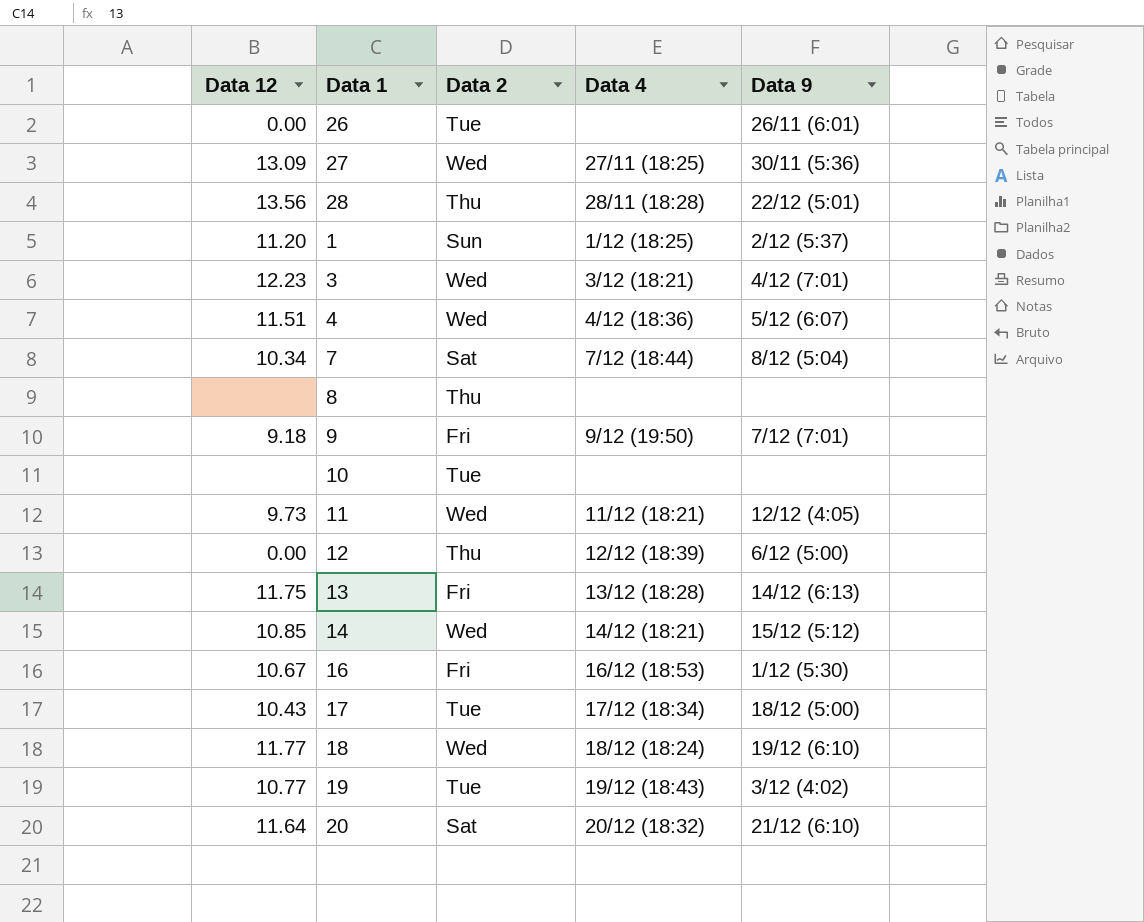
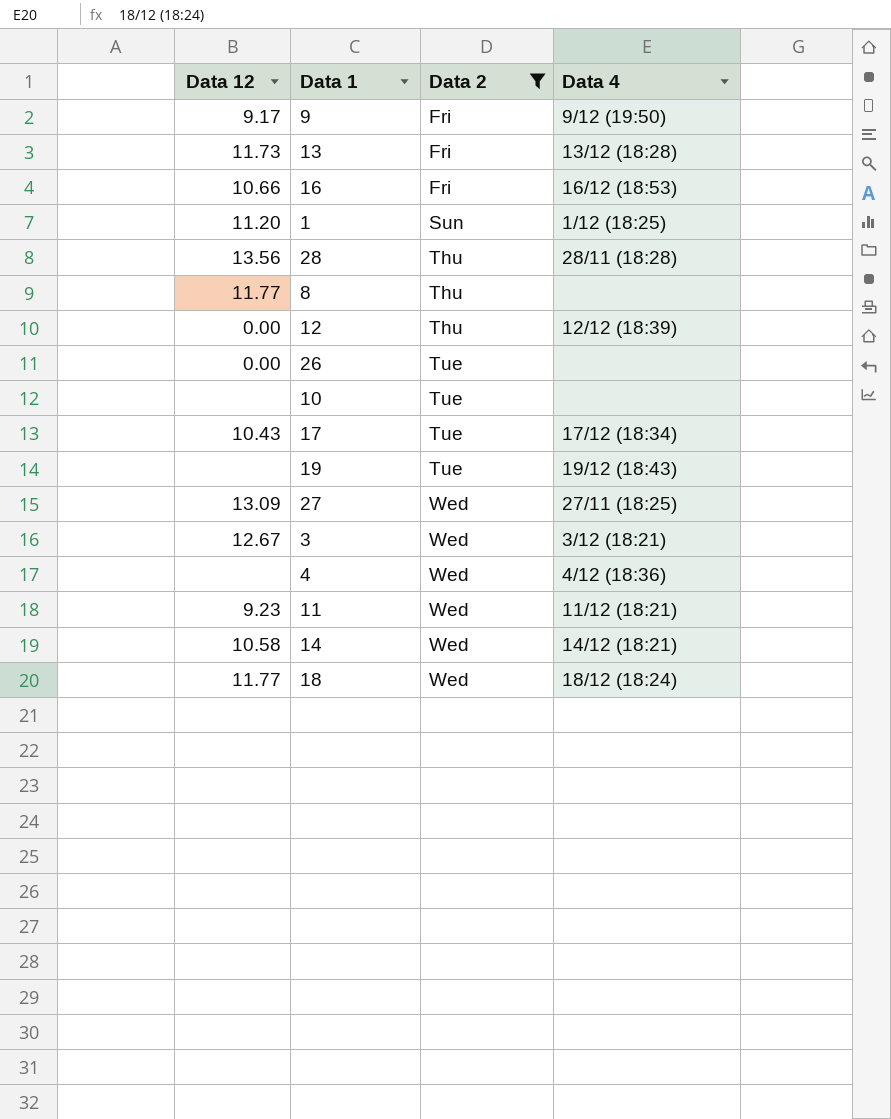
filter: none -> Data 2 != Sat
row order: none -> Data 2 ascending
column Data 9 | position: 5 -> none
9 | Data 12: 9.18 -> 9.17
13 | Data 12: 11.75 -> 11.73
16 | Data 12: 10.67 -> 10.66
8 | Data 12: none -> 11.77
19 | Data 12: 10.77 -> none
3 | Data 12: 12.23 -> 12.67
4 | Data 12: 11.51 -> none
11 | Data 12: 9.73 -> 9.23
14 | Data 12: 10.85 -> 10.58

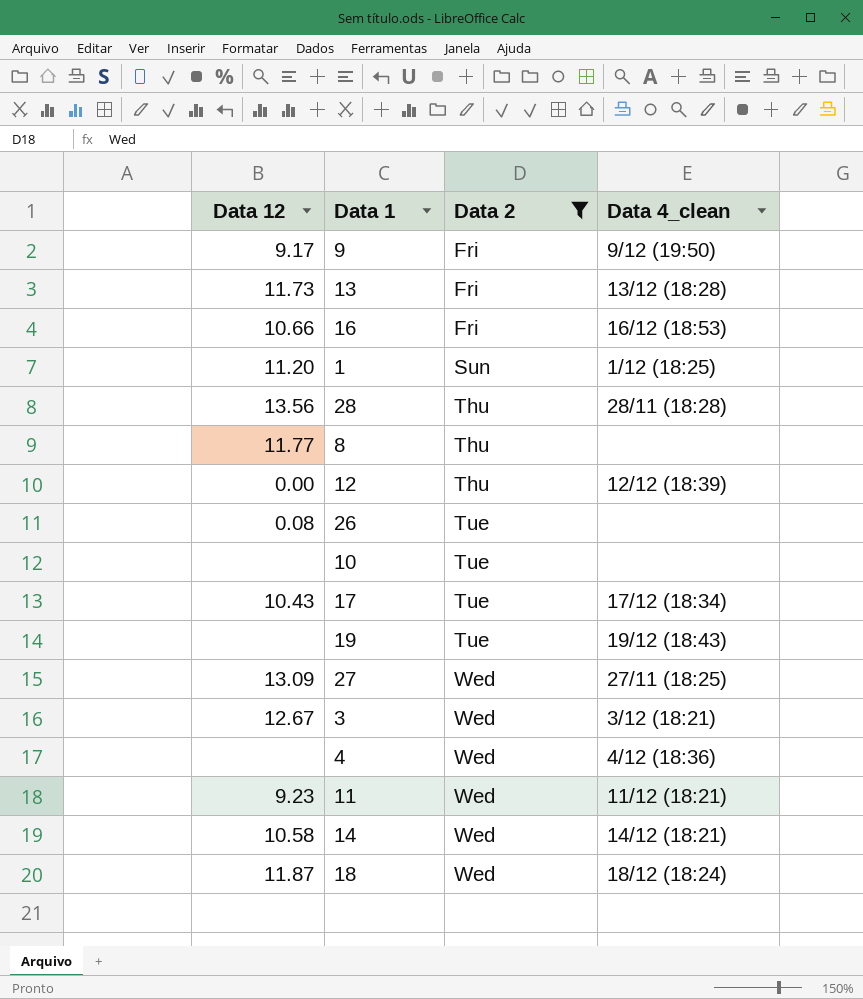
column name: Data 4 -> Data 4_clean
26 | Data 12: 0.00 -> 0.08
18 | Data 12: 11.77 -> 11.87

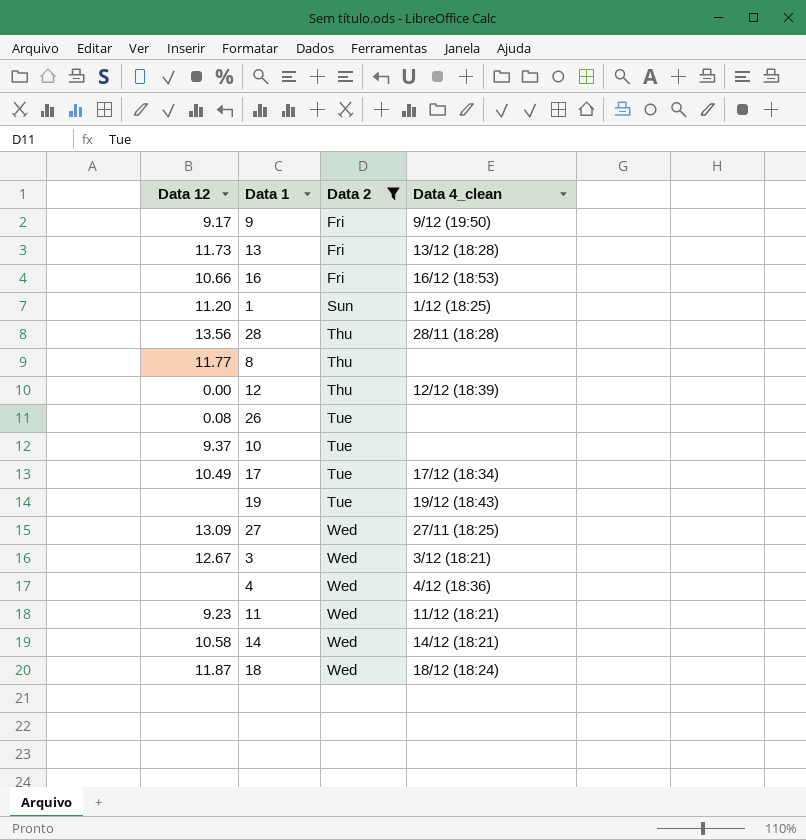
10 | Data 12: none -> 9.37
17 | Data 12: 10.43 -> 10.49

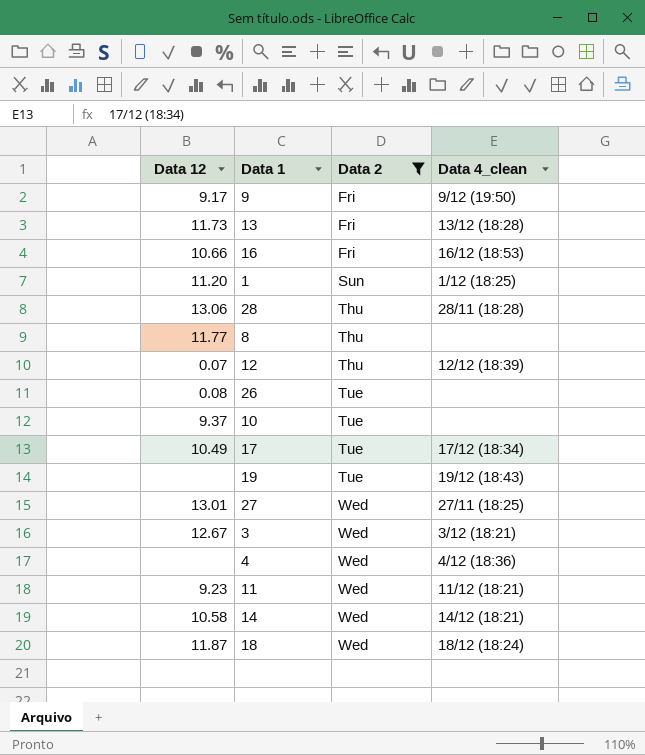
28 | Data 12: 13.56 -> 13.06
12 | Data 12: 0.00 -> 0.07
27 | Data 12: 13.09 -> 13.01

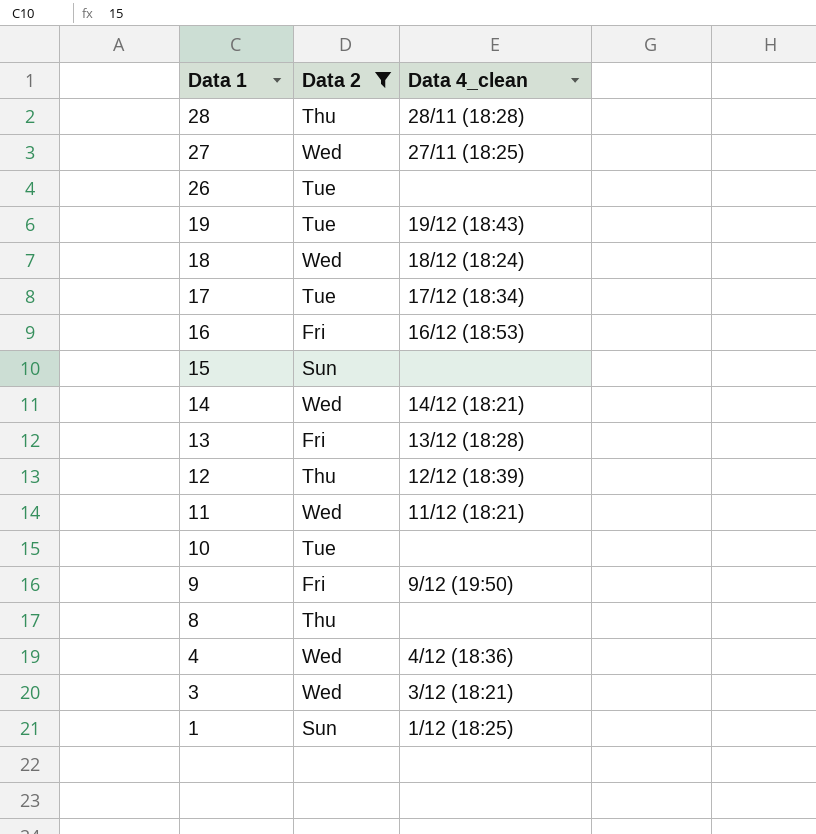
row order: Data 2 ascending -> Data 1 descending
column Data 12 | position: 1 -> none
row 15: none -> Sun | none

